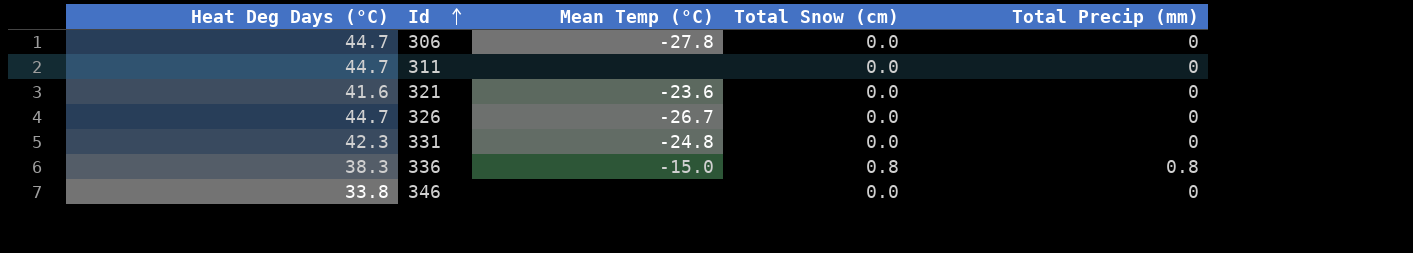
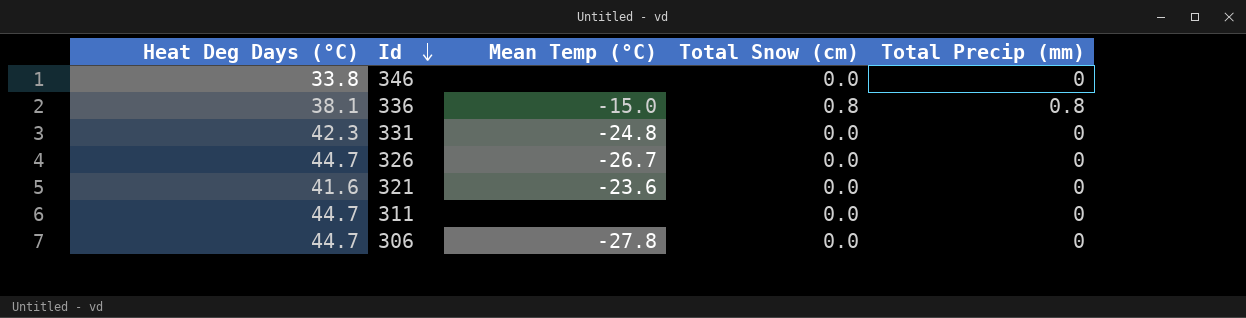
row order: Id ascending -> Id descending
336 | Heat Deg Days (°C): 38.3 -> 38.1

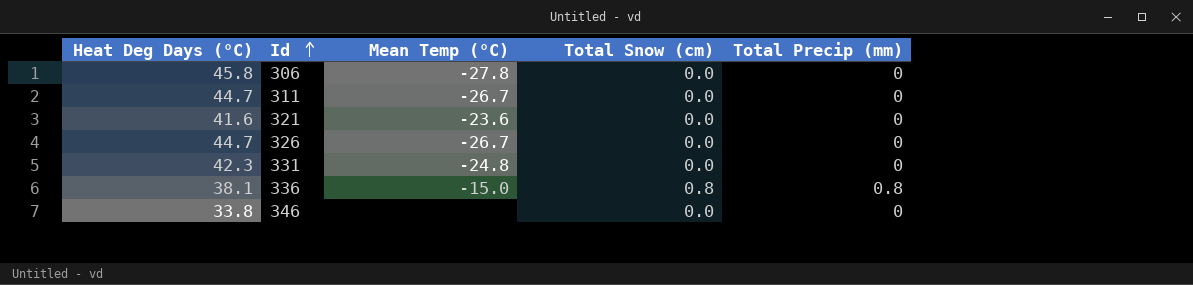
row order: Id descending -> Id ascending
306 | Heat Deg Days (°C): 44.7 -> 45.8
311 | Mean Temp (°C): none -> -26.7

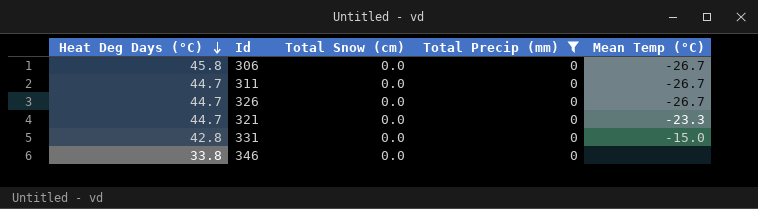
filter: none -> Total Precip (mm) = 0
row order: Id ascending -> Heat Deg Days (°C) descending
column Mean Temp (°C) | position: 3 -> 5
306 | Mean Temp (°C): -27.8 -> -26.7
321 | Heat Deg Days (°C): 41.6 -> 44.7
321 | Mean Temp (°C): -23.6 -> -23.3
331 | Heat Deg Days (°C): 42.3 -> 42.8
331 | Mean Temp (°C): -24.8 -> -15.0

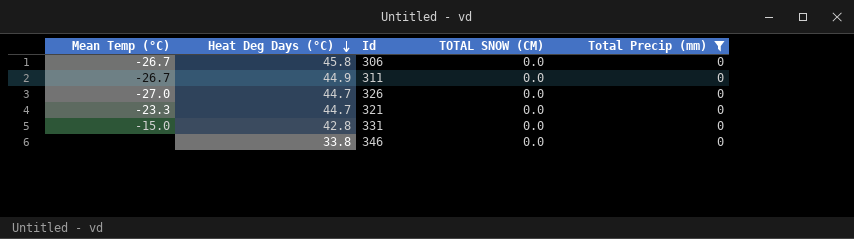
column Mean Temp (°C) | position: 5 -> 1
column name: Total Snow (cm) -> TOTAL SNOW (CM)
311 | Heat Deg Days (°C): 44.7 -> 44.9
326 | Mean Temp (°C): -26.7 -> -27.0

